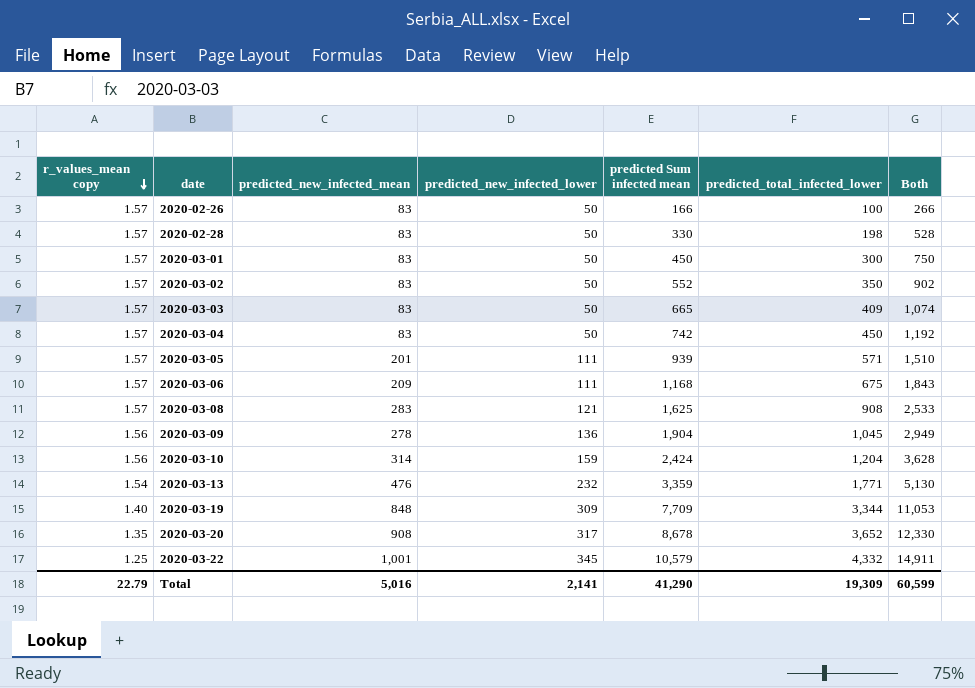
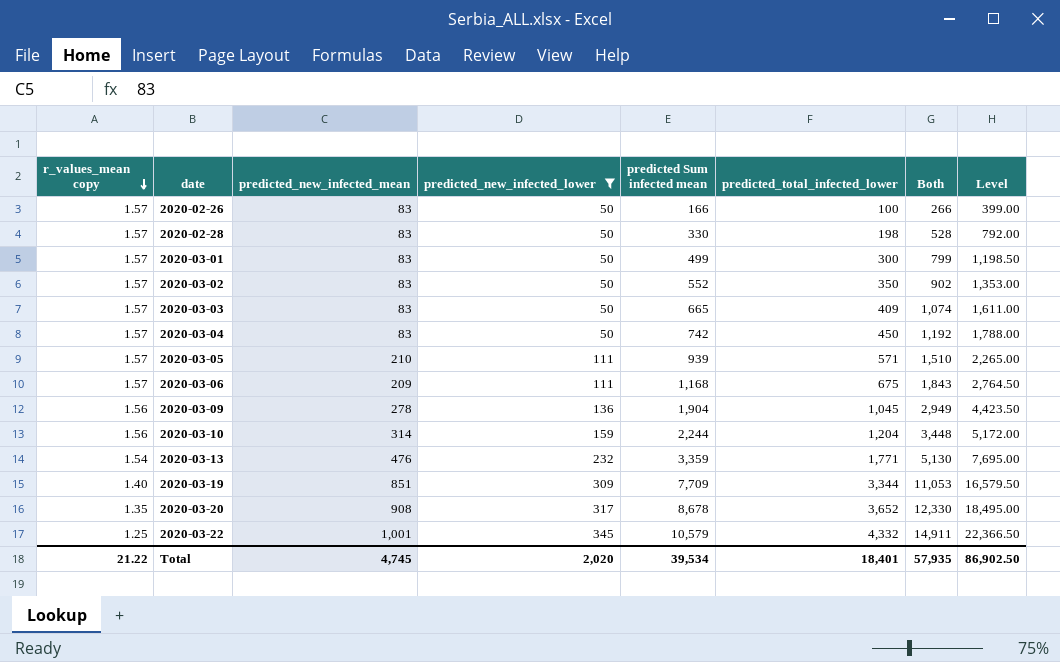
filter: none -> predicted_new_infected_lower != 121
column Level | formula: none -> [Both] * 1.5
2020-03-01 | predicted Sum infected mean: 450 -> 499
2020-03-01 | Both: 750 -> 799
2020-03-05 | predicted_new_infected_mean: 201 -> 210
2020-03-10 | predicted Sum infected mean: 2,424 -> 2,244
2020-03-10 | Both: 3,628 -> 3,448
2020-03-19 | predicted_new_infected_mean: 848 -> 851
Total | r_values_mean copy: 22.79 -> 21.22
Total | predicted_new_infected_mean: 5,016 -> 4,745
Total | predicted_new_infected_lower: 2,141 -> 2,020
Total | predicted Sum infected mean: 41,290 -> 39,534
Total | predicted_total_infected_lower: 19,309 -> 18,401
Total | Both: 60,599 -> 57,935

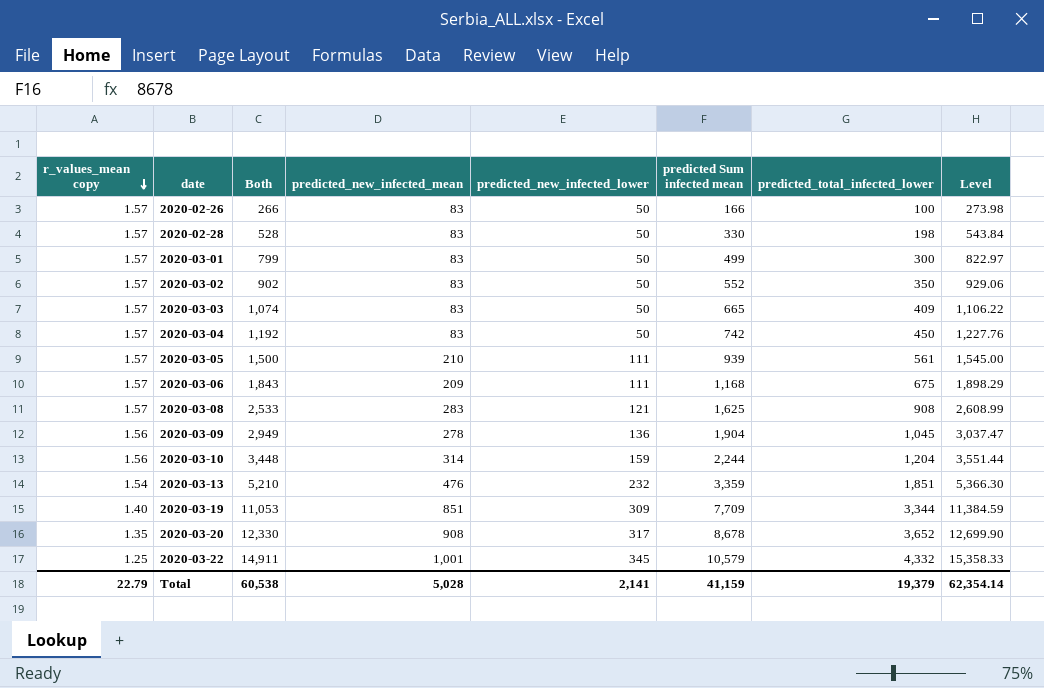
filter: predicted_new_infected_lower != 121 -> none
column Both | position: 7 -> 3
column Level | formula: [Both] * 1.5 -> [Both] * 1.03
2020-03-05 | Both: 1,510 -> 1,500
2020-03-05 | predicted_total_infected_lower: 571 -> 561
2020-03-13 | Both: 5,130 -> 5,210
2020-03-13 | predicted_total_infected_lower: 1,771 -> 1,851
Total | r_values_mean copy: 21.22 -> 22.79
Total | Both: 57,935 -> 60,538
Total | predicted_new_infected_mean: 4,745 -> 5,028
Total | predicted_new_infected_lower: 2,020 -> 2,141
Total | predicted Sum infected mean: 39,534 -> 41,159
Total | predicted_total_infected_lower: 18,401 -> 19,379
Total | Level: 86,902.50 -> 62,354.14

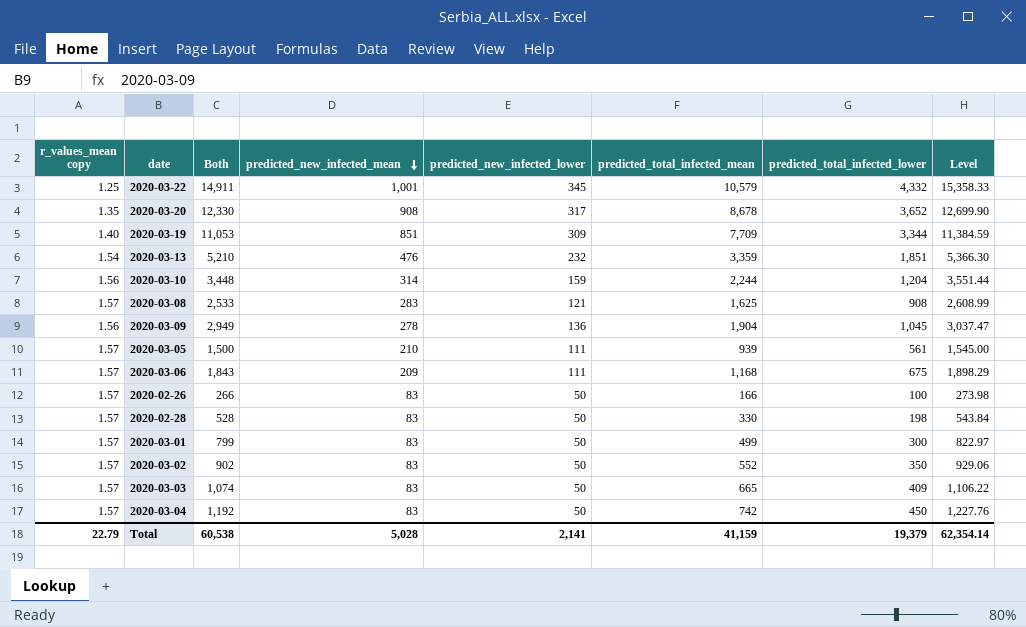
row order: r_values_mean copy descending -> predicted_new_infected_mean descending
column name: predicted Sum infected mean -> predicted_total_infected_mean

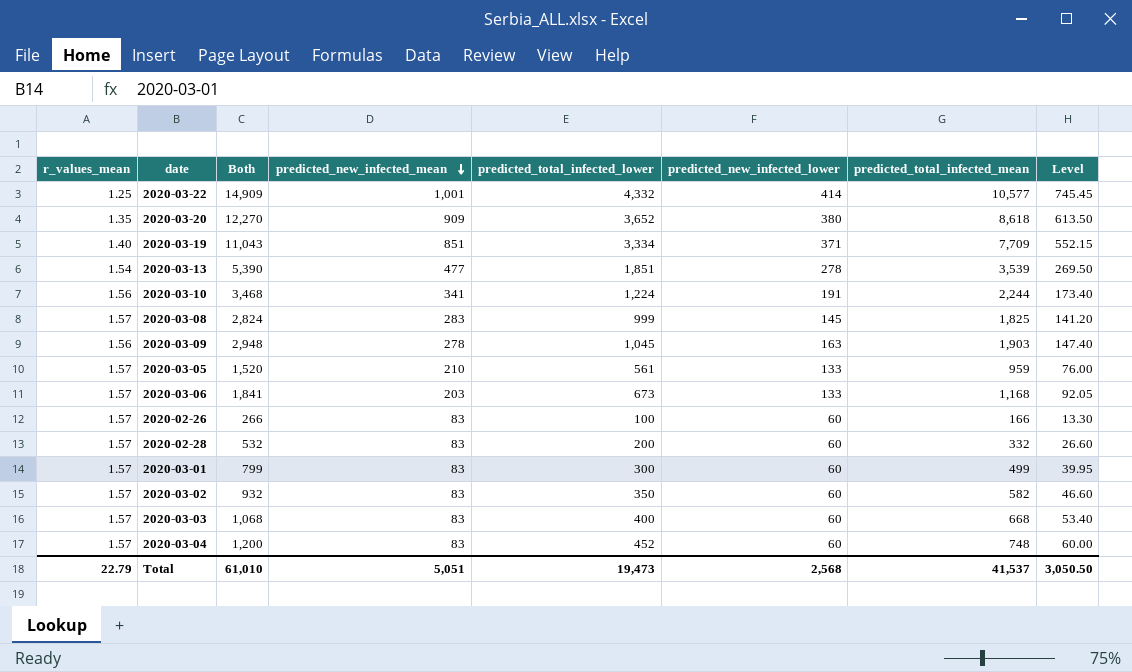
column name: r_values_mean copy -> r_values_mean
column predicted_total_infected_lower | position: 7 -> 5
column Level | formula: [Both] * 1.03 -> [Both] * 0.05
2020-03-22 | Both: 14,911 -> 14,909
2020-03-22 | predicted_new_infected_lower: 345 -> 414
2020-03-22 | predicted_total_infected_mean: 10,579 -> 10,577
2020-03-20 | Both: 12,330 -> 12,270
2020-03-20 | predicted_new_infected_mean: 908 -> 909
2020-03-20 | predicted_new_infected_lower: 317 -> 380
2020-03-20 | predicted_total_infected_mean: 8,678 -> 8,618
2020-03-19 | Both: 11,053 -> 11,043
2020-03-19 | predicted_total_infected_lower: 3,344 -> 3,334
2020-03-19 | predicted_new_infected_lower: 309 -> 371
2020-03-13 | Both: 5,210 -> 5,390
2020-03-13 | predicted_new_infected_mean: 476 -> 477
2020-03-13 | predicted_new_infected_lower: 232 -> 278
2020-03-13 | predicted_total_infected_mean: 3,359 -> 3,539
2020-03-10 | Both: 3,448 -> 3,468
2020-03-10 | predicted_new_infected_mean: 314 -> 341
2020-03-10 | predicted_total_infected_lower: 1,204 -> 1,224
2020-03-10 | predicted_new_infected_lower: 159 -> 191
2020-03-08 | Both: 2,533 -> 2,824
2020-03-08 | predicted_total_infected_lower: 908 -> 999
2020-03-08 | predicted_new_infected_lower: 121 -> 145
2020-03-08 | predicted_total_infected_mean: 1,625 -> 1,825
2020-03-09 | Both: 2,949 -> 2,948
2020-03-09 | predicted_new_infected_lower: 136 -> 163
2020-03-09 | predicted_total_infected_mean: 1,904 -> 1,903
2020-03-05 | Both: 1,500 -> 1,520
2020-03-05 | predicted_new_infected_lower: 111 -> 133
2020-03-05 | predicted_total_infected_mean: 939 -> 959
2020-03-06 | Both: 1,843 -> 1,841
2020-03-06 | predicted_new_infected_mean: 209 -> 203
2020-03-06 | predicted_total_infected_lower: 675 -> 673
2020-03-06 | predicted_new_infected_lower: 111 -> 133
2020-02-26 | predicted_new_infected_lower: 50 -> 60
2020-02-28 | Both: 528 -> 532
2020-02-28 | predicted_total_infected_lower: 198 -> 200
2020-02-28 | predicted_new_infected_lower: 50 -> 60
2020-02-28 | predicted_total_infected_mean: 330 -> 332
2020-03-01 | predicted_new_infected_lower: 50 -> 60
2020-03-02 | Both: 902 -> 932
2020-03-02 | predicted_new_infected_lower: 50 -> 60
2020-03-02 | predicted_total_infected_mean: 552 -> 582
2020-03-03 | Both: 1,074 -> 1,068
2020-03-03 | predicted_total_infected_lower: 409 -> 400
2020-03-03 | predicted_new_infected_lower: 50 -> 60
2020-03-03 | predicted_total_infected_mean: 665 -> 668
2020-03-04 | Both: 1,192 -> 1,200
2020-03-04 | predicted_total_infected_lower: 450 -> 452
2020-03-04 | predicted_new_infected_lower: 50 -> 60
2020-03-04 | predicted_total_infected_mean: 742 -> 748
Total | Both: 60,538 -> 61,010
Total | predicted_new_infected_mean: 5,028 -> 5,051
Total | predicted_total_infected_lower: 19,379 -> 19,473
Total | predicted_new_infected_lower: 2,141 -> 2,568
Total | predicted_total_infected_mean: 41,159 -> 41,537
Total | Level: 62,354.14 -> 3,050.50

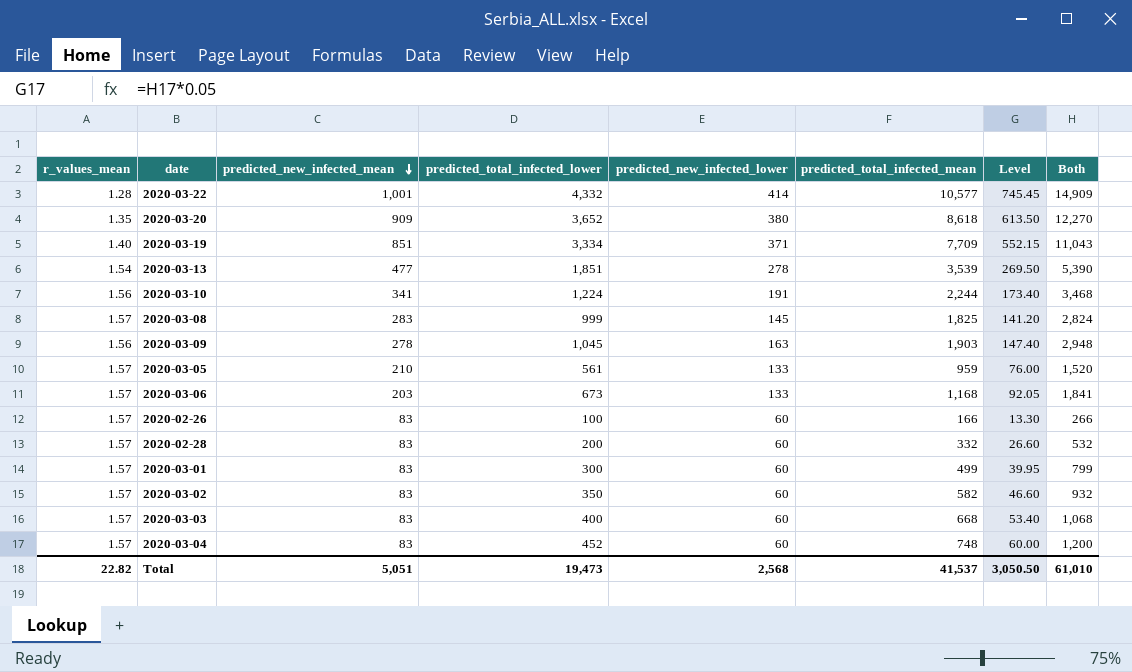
column Both | position: 3 -> 8
2020-03-22 | r_values_mean: 1.25 -> 1.28
Total | r_values_mean: 22.79 -> 22.82

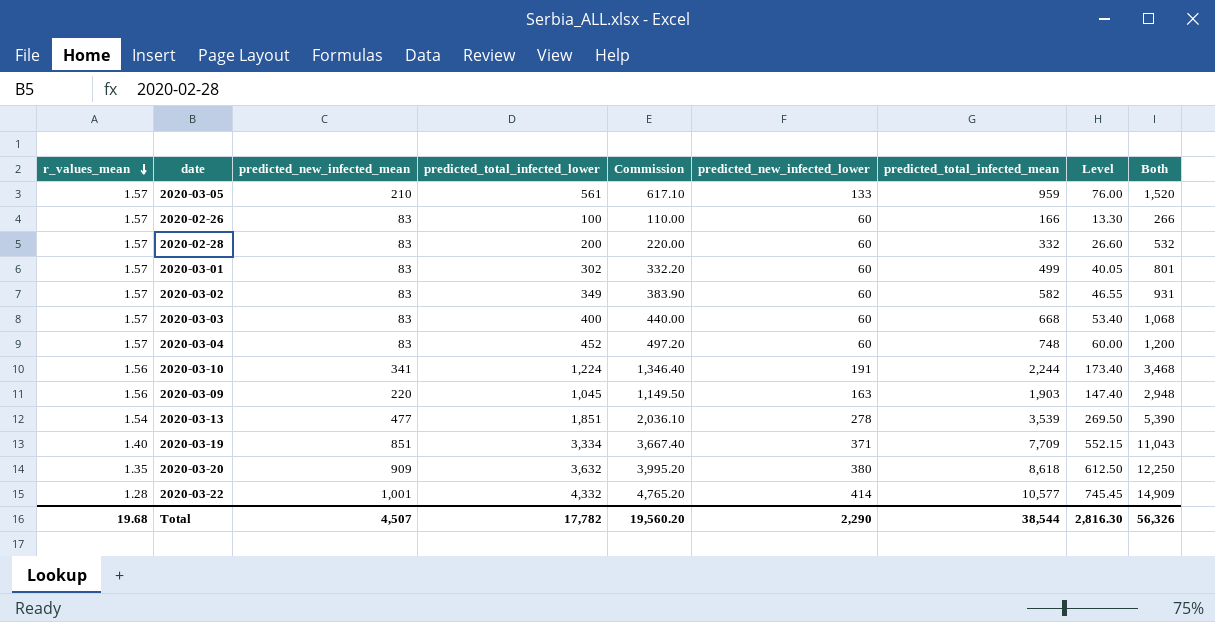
row order: predicted_new_infected_mean descending -> r_values_mean descending
column Commission | formula: none -> [predicted_total_infected_lower] * 1.1
row 2020-03-08: 1.57 | 283 | 999 | 145 | 1,825 | 141.20 | 2,824 -> none
row 2020-03-06: 1.57 | 203 | 673 | 133 | 1,168 | 92.05 | 1,841 -> none
2020-03-01 | predicted_total_infected_lower: 300 -> 302
2020-03-01 | Level: 39.95 -> 40.05
2020-03-01 | Both: 799 -> 801
2020-03-02 | predicted_total_infected_lower: 350 -> 349
2020-03-02 | Level: 46.60 -> 46.55
2020-03-02 | Both: 932 -> 931
2020-03-09 | predicted_new_infected_mean: 278 -> 220
2020-03-20 | predicted_total_infected_lower: 3,652 -> 3,632
2020-03-20 | Level: 613.50 -> 612.50
2020-03-20 | Both: 12,270 -> 12,250
Total | r_values_mean: 22.82 -> 19.68
Total | predicted_new_infected_mean: 5,051 -> 4,507
Total | predicted_total_infected_lower: 19,473 -> 17,782
Total | predicted_new_infected_lower: 2,568 -> 2,290
Total | predicted_total_infected_mean: 41,537 -> 38,544
Total | Level: 3,050.50 -> 2,816.30
Total | Both: 61,010 -> 56,326

